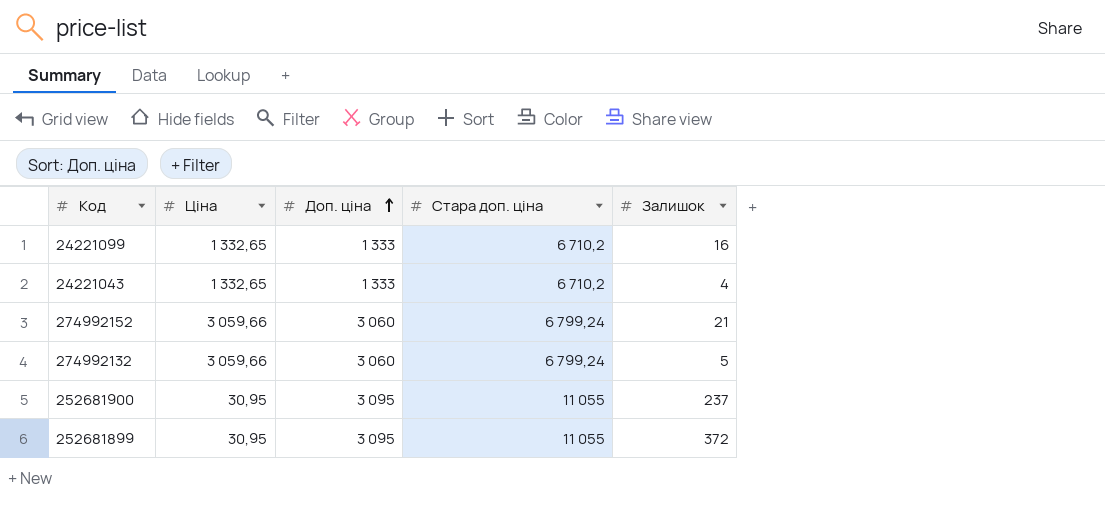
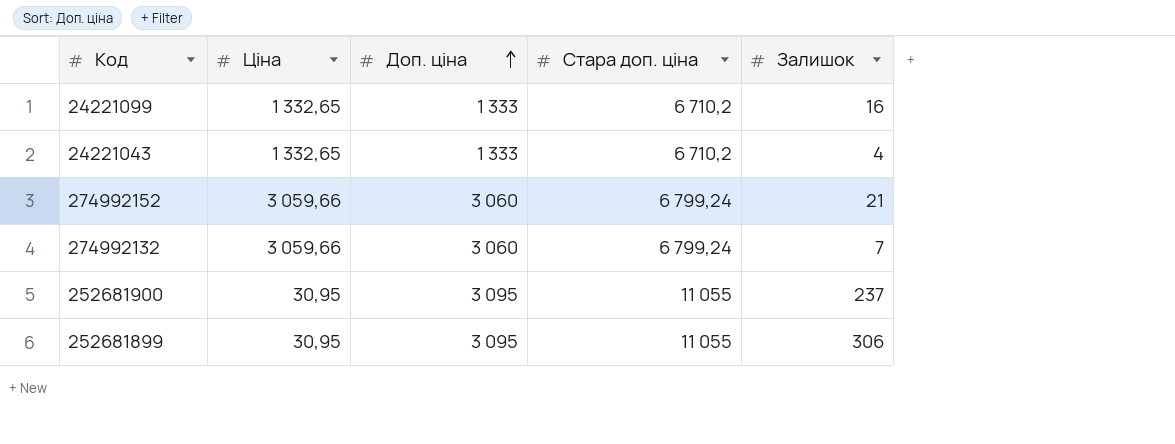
274992132 | Залишок: 5 -> 7
252681899 | Залишок: 372 -> 306

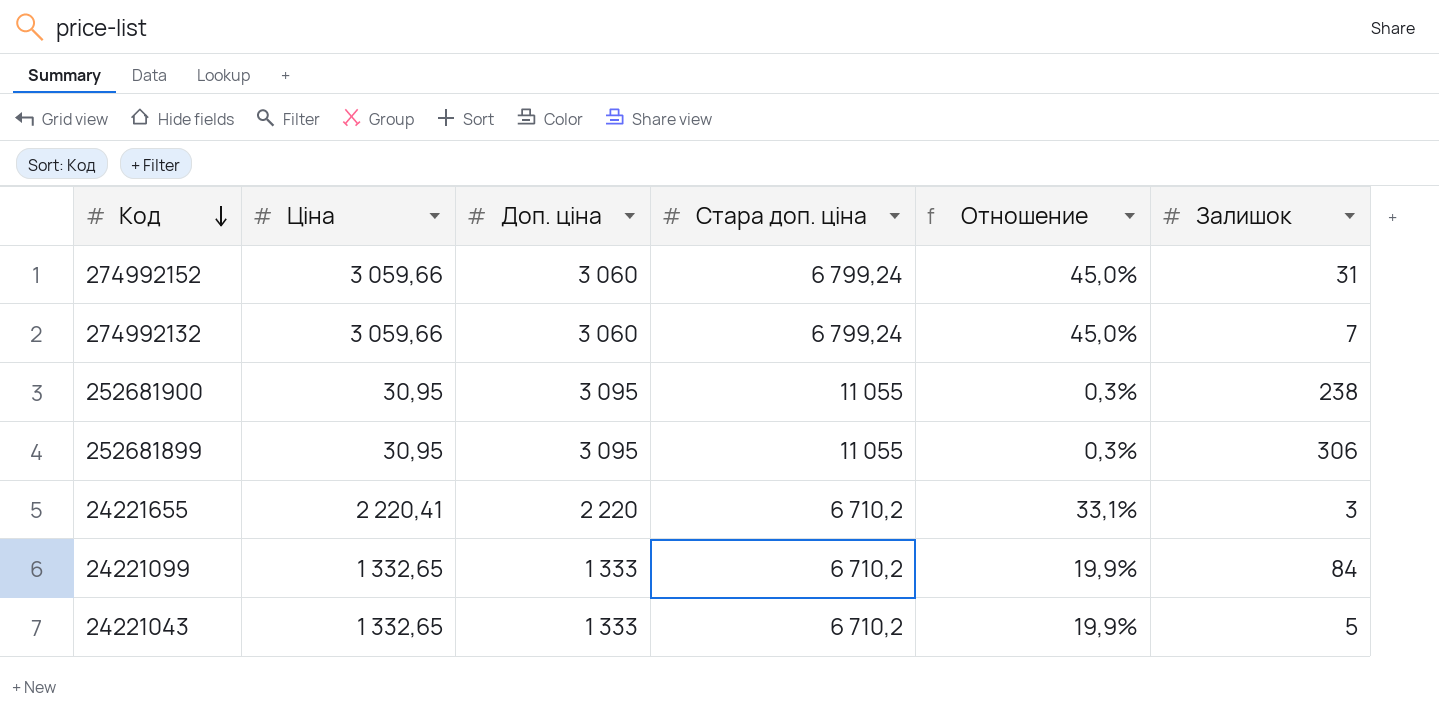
row order: Доп. ціна ascending -> Код descending
column Отношение | formula: none -> [Ціна] / [Стара доп. ціна]
274992152 | Залишок: 21 -> 31
252681900 | Залишок: 237 -> 238
row 24221655: none -> 2 220,41 | 2 220 | 6 710,2 | 33,1% | 3
24221099 | Залишок: 16 -> 84
24221043 | Залишок: 4 -> 5

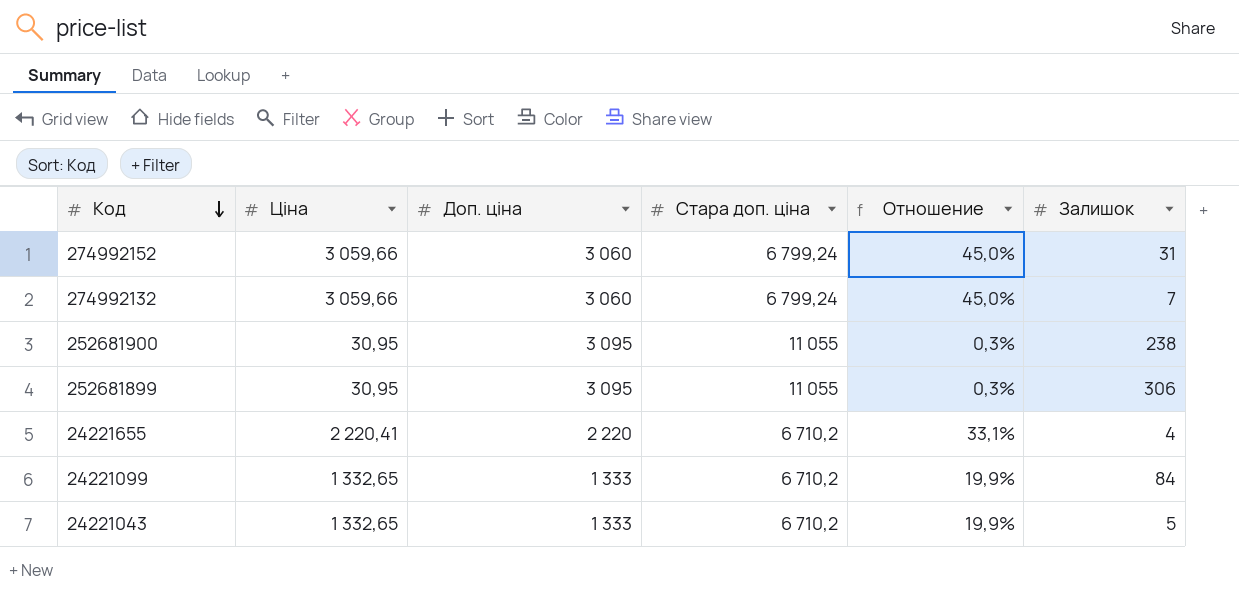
24221655 | Залишок: 3 -> 4

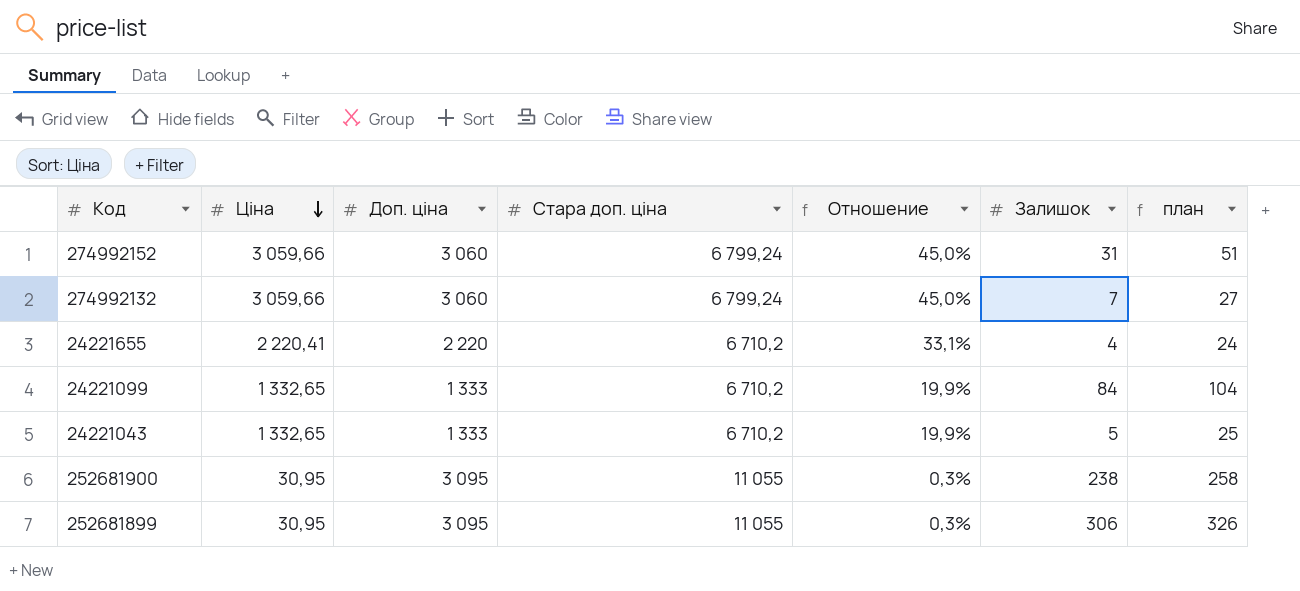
row order: Код descending -> Ціна descending
column план | formula: none -> [Залишок] + 20

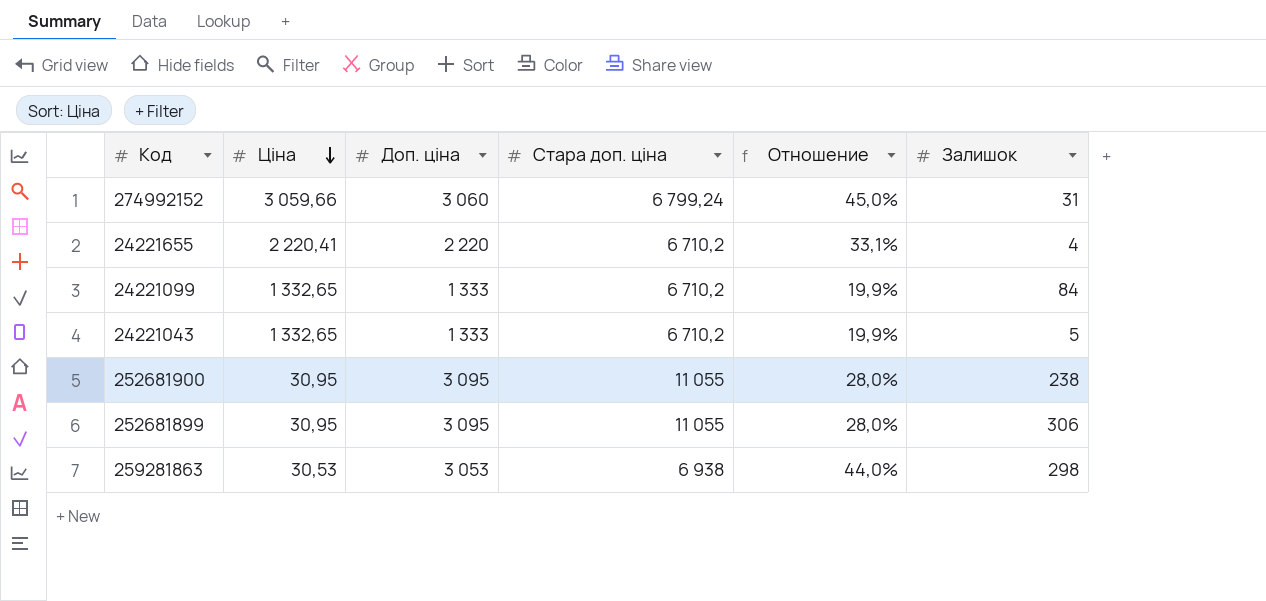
column план | formula: [Залишок] + 20 -> none
column Отношение | formula: [Ціна] / [Стара доп. ціна] -> [Доп. ціна] / [Стара доп. ціна]
row 274992132: 3 059,66 | 3 060 | 6 799,24 | 45,0% | 7 | 27 -> none
row 259281863: none -> 30,53 | 3 053 | 6 938 | 44,0% | 298

